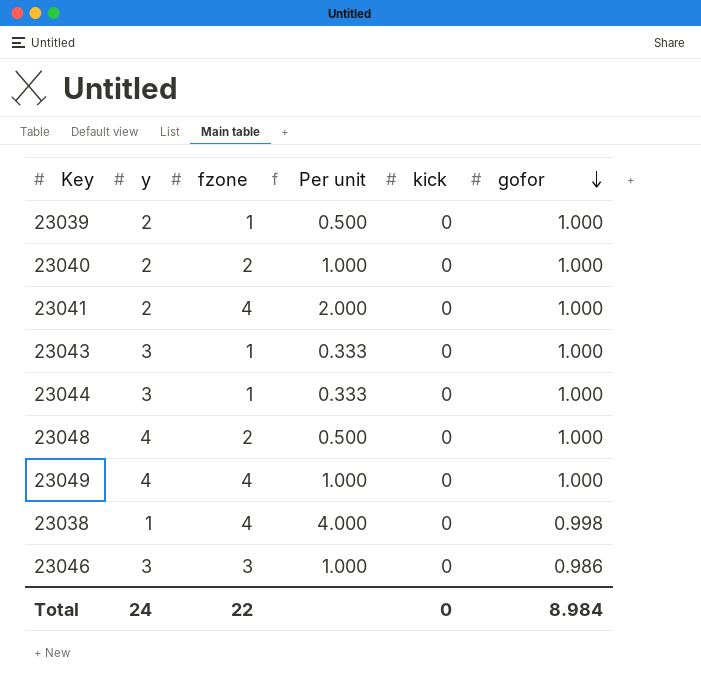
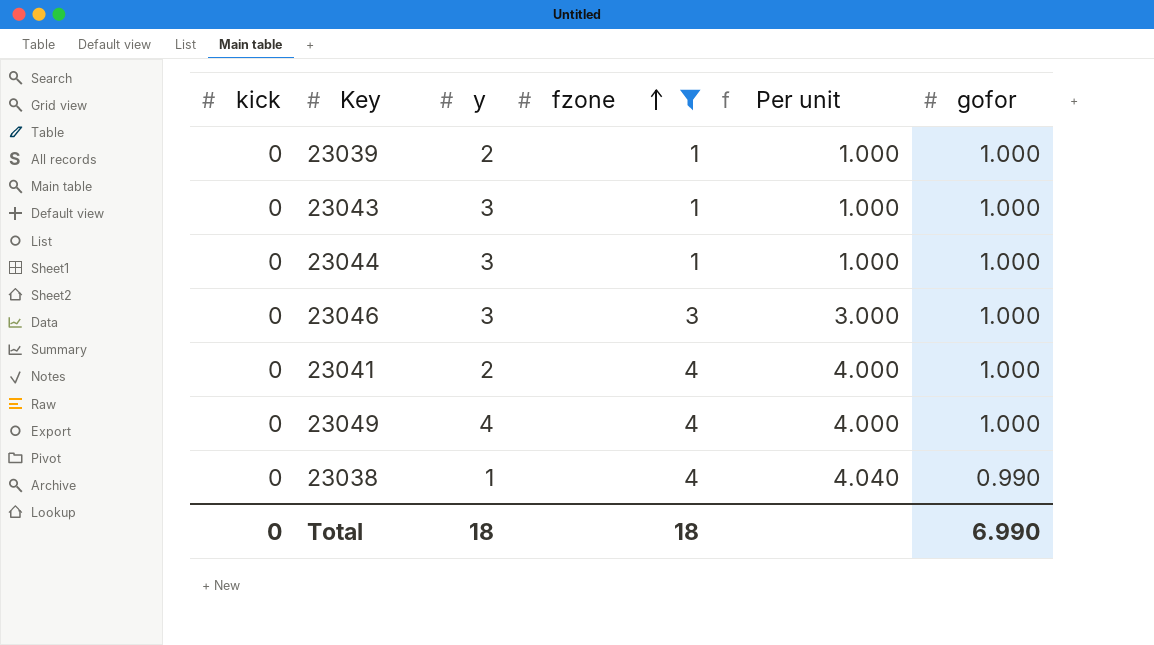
filter: none -> fzone != 2
row order: gofor descending -> fzone ascending
column kick | position: 5 -> 1
column Per unit | formula: [fzone] / [y] -> [fzone] / [gofor]
23046 | gofor: 0.986 -> 1.000
23038 | gofor: 0.998 -> 0.990
Total | y: 24 -> 18
Total | fzone: 22 -> 18
Total | gofor: 8.984 -> 6.990

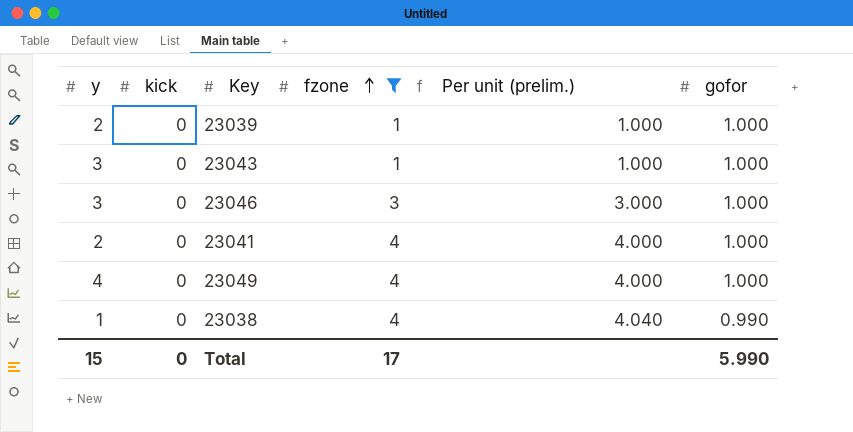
column y | position: 3 -> 1
column name: Per unit -> Per unit (prelim.)
row 23044: 0 | 3 | 1 | 1.000 | 1.000 -> none
Total | y: 18 -> 15
Total | fzone: 18 -> 17
Total | gofor: 6.990 -> 5.990

